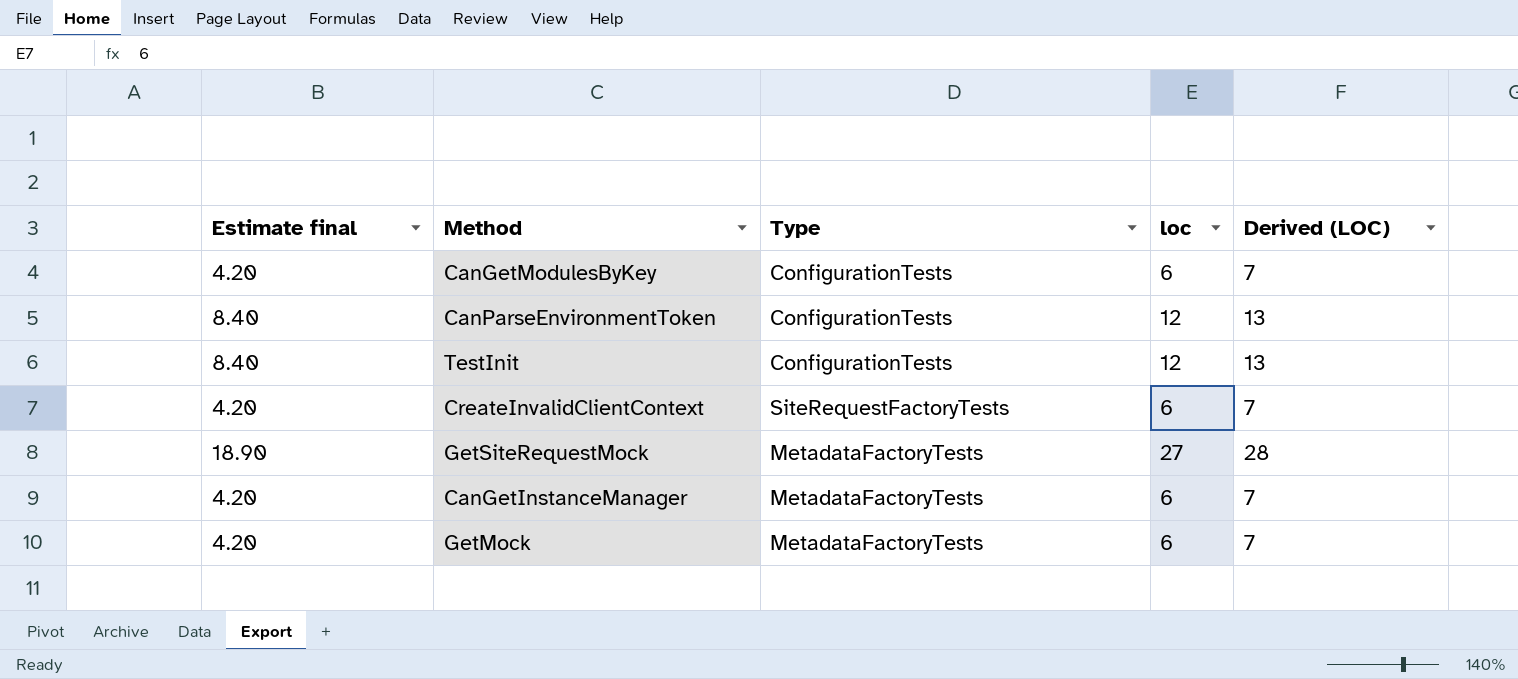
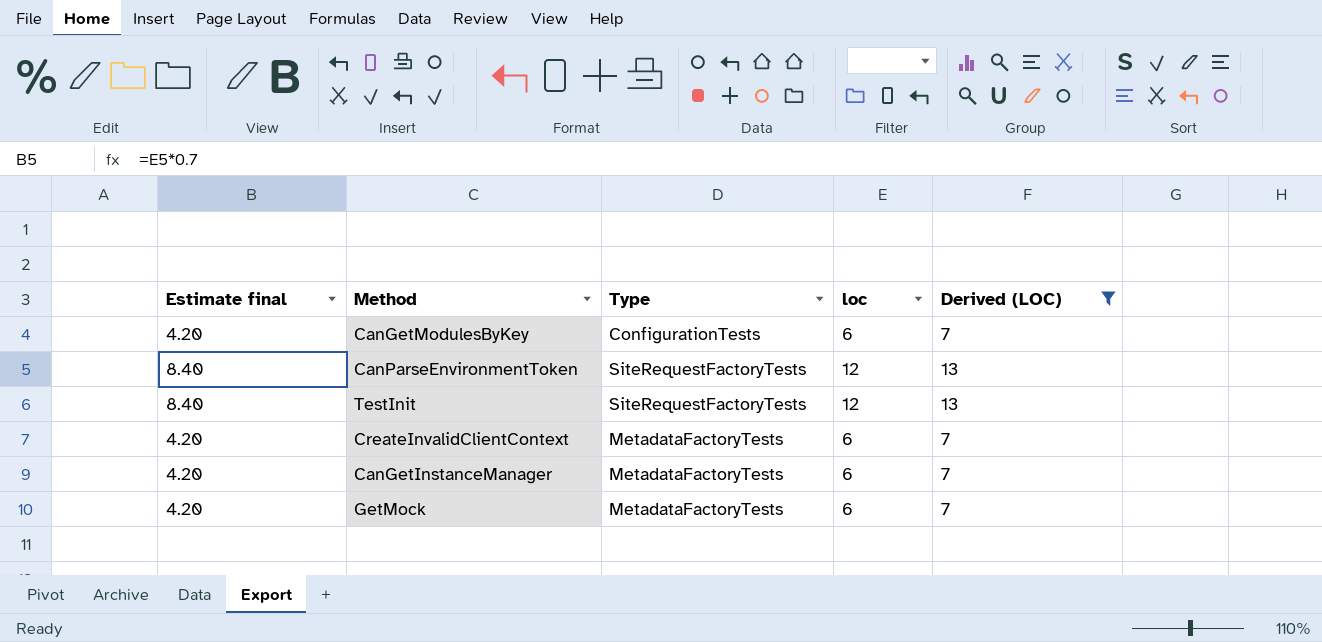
filter: none -> Derived (LOC) != 28
CanParseEnvironmentToken | Type: ConfigurationTests -> SiteRequestFactoryTests
TestInit | Type: ConfigurationTests -> SiteRequestFactoryTests
CreateInvalidClientContext | Type: SiteRequestFactoryTests -> MetadataFactoryTests

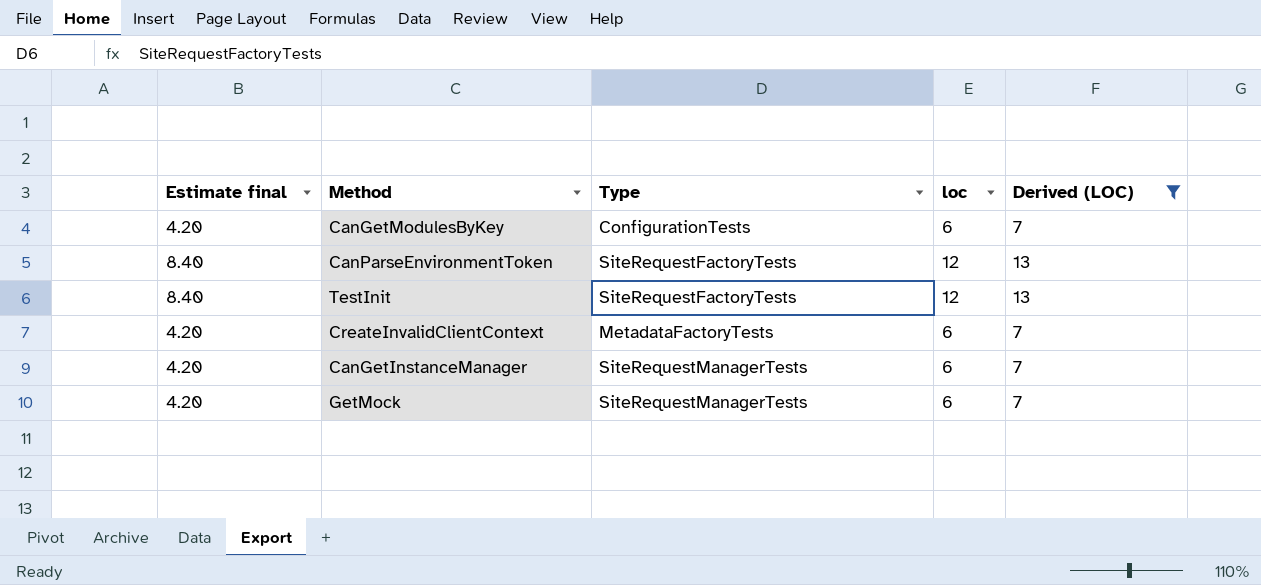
CanGetInstanceManager | Type: MetadataFactoryTests -> SiteRequestManagerTests
GetMock | Type: MetadataFactoryTests -> SiteRequestManagerTests

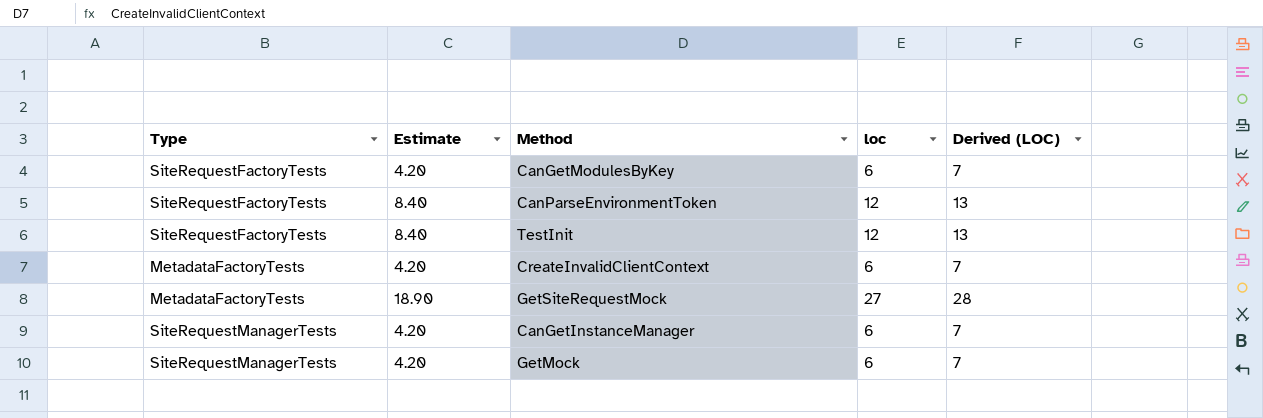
filter: Derived (LOC) != 28 -> none
column Type | position: 3 -> 1
column name: Estimate final -> Estimate
CanGetModulesByKey | Type: ConfigurationTests -> SiteRequestFactoryTests

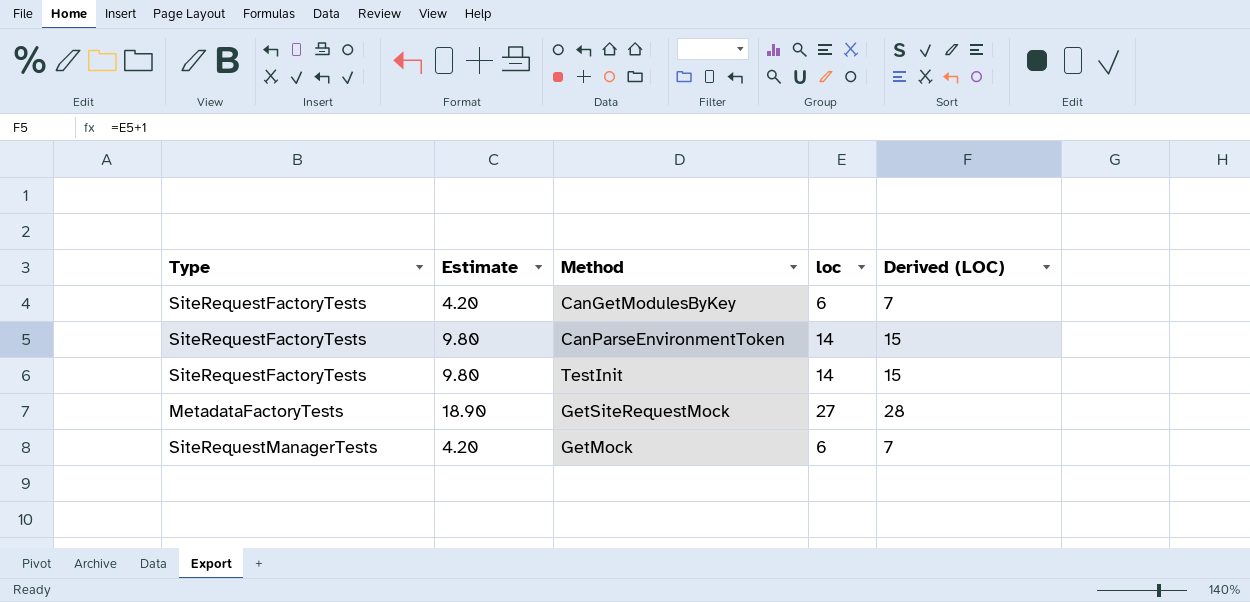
row CreateInvalidClientContext: MetadataFactoryTests | 4.20 | 6 | 7 -> none
row CanGetInstanceManager: SiteRequestManagerTests | 4.20 | 6 | 7 -> none
CanParseEnvironmentToken | Estimate: 8.40 -> 9.80
CanParseEnvironmentToken | loc: 12 -> 14
CanParseEnvironmentToken | Derived (LOC): 13 -> 15
TestInit | Estimate: 8.40 -> 9.80
TestInit | loc: 12 -> 14
TestInit | Derived (LOC): 13 -> 15

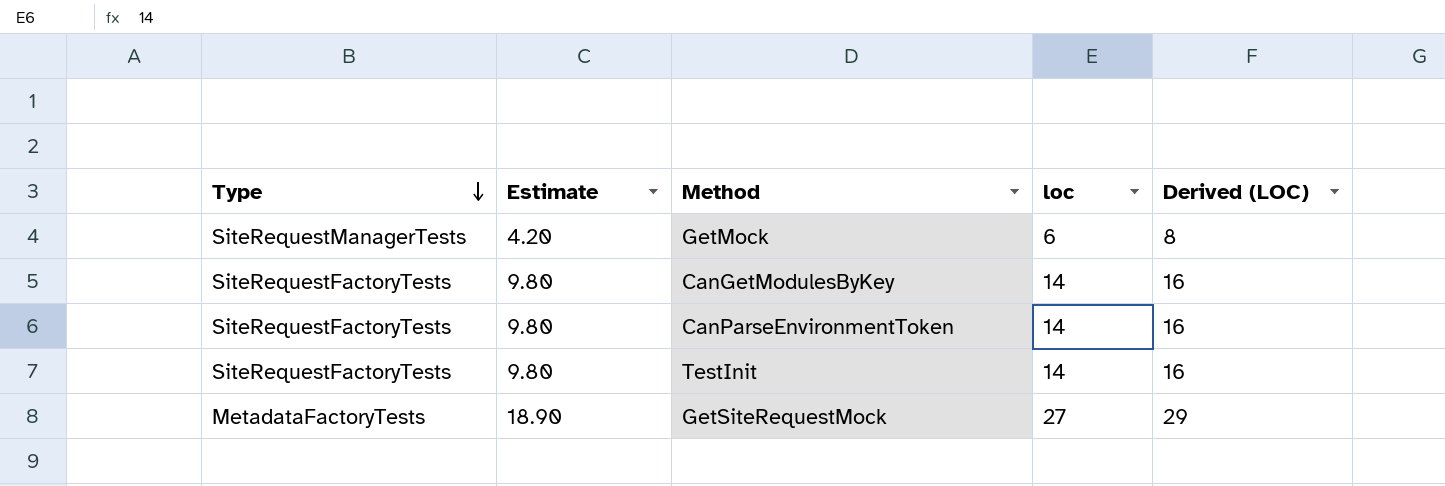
row order: none -> Type descending
column Derived (LOC) | formula: [loc] + 1 -> [loc] + 2
CanGetModulesByKey | Estimate: 4.20 -> 9.80
CanGetModulesByKey | loc: 6 -> 14

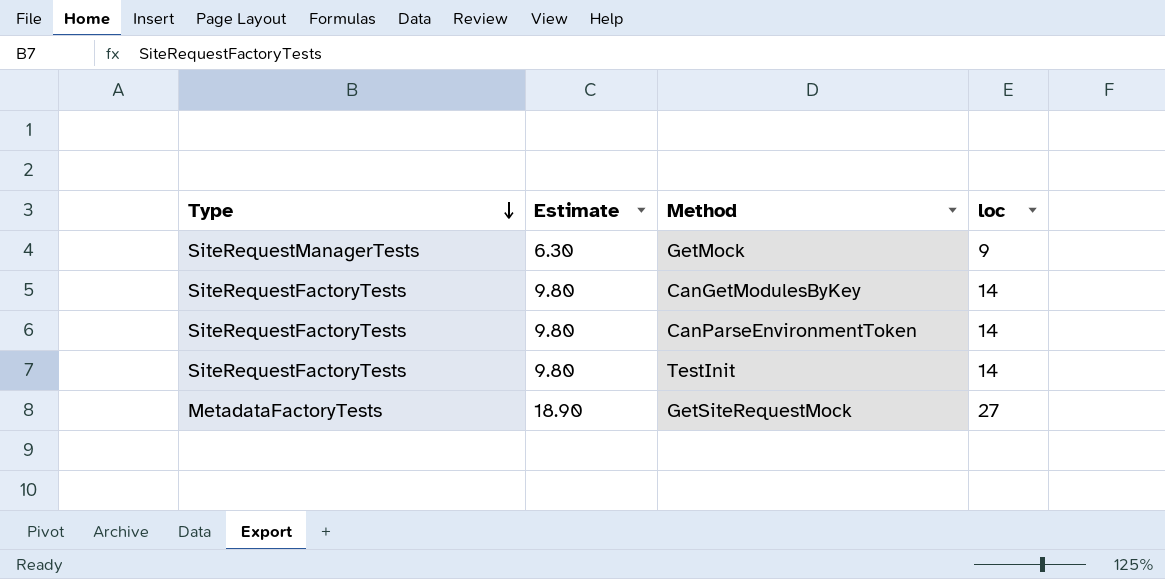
column Derived (LOC) | formula: [loc] + 2 -> none
GetMock | Estimate: 4.20 -> 6.30
GetMock | loc: 6 -> 9

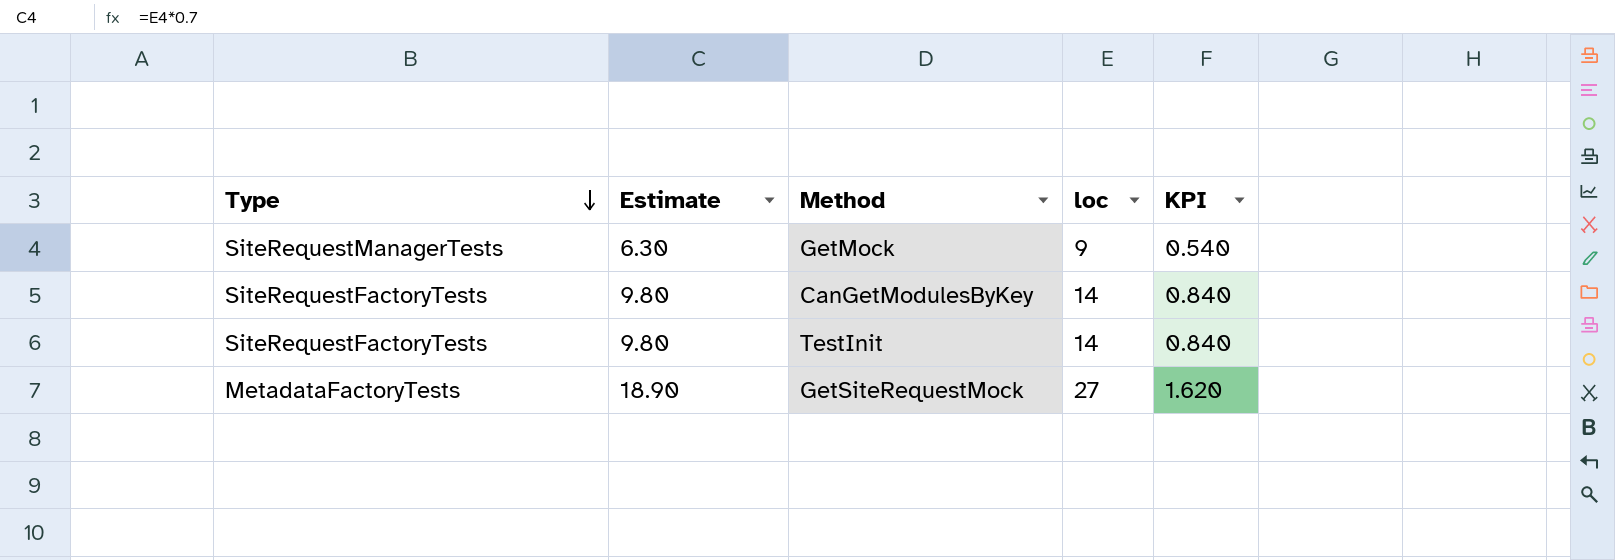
column KPI | formula: none -> [loc] * 0.06
row CanParseEnvironmentToken: SiteRequestFactoryTests | 9.80 | 14 -> none

